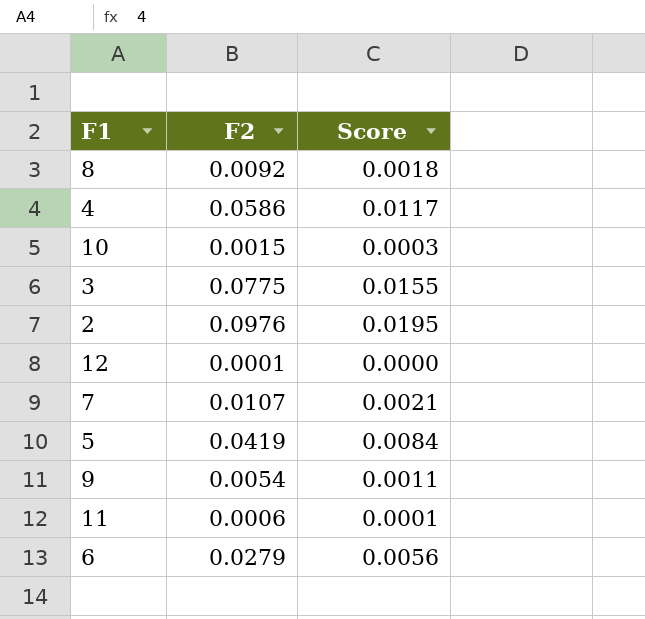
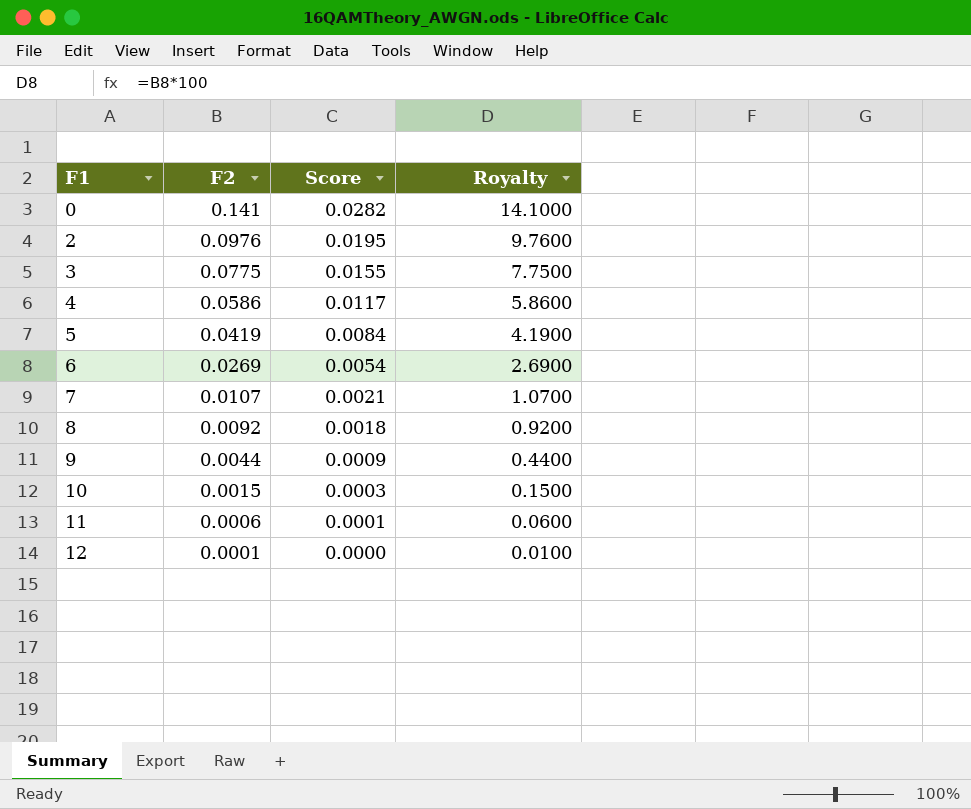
row order: none -> F1 ascending
column Royalty | formula: none -> [F2] * 100
row 0: none -> 0.141 | 0.0282 | 14.1000
6 | F2: 0.0279 -> 0.0269
6 | Score: 0.0056 -> 0.0054
9 | F2: 0.0054 -> 0.0044
9 | Score: 0.0011 -> 0.0009

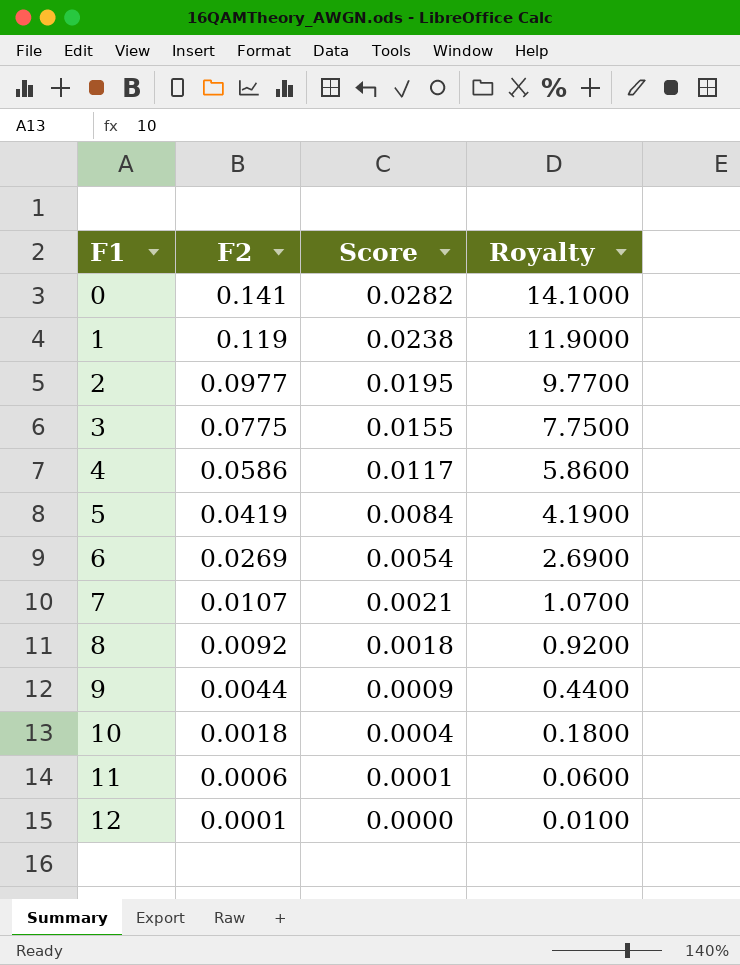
row 1: none -> 0.119 | 0.0238 | 11.9000
2 | F2: 0.0976 -> 0.0977
2 | Royalty: 9.7600 -> 9.7700
10 | F2: 0.0015 -> 0.0018
10 | Score: 0.0003 -> 0.0004
10 | Royalty: 0.1500 -> 0.1800

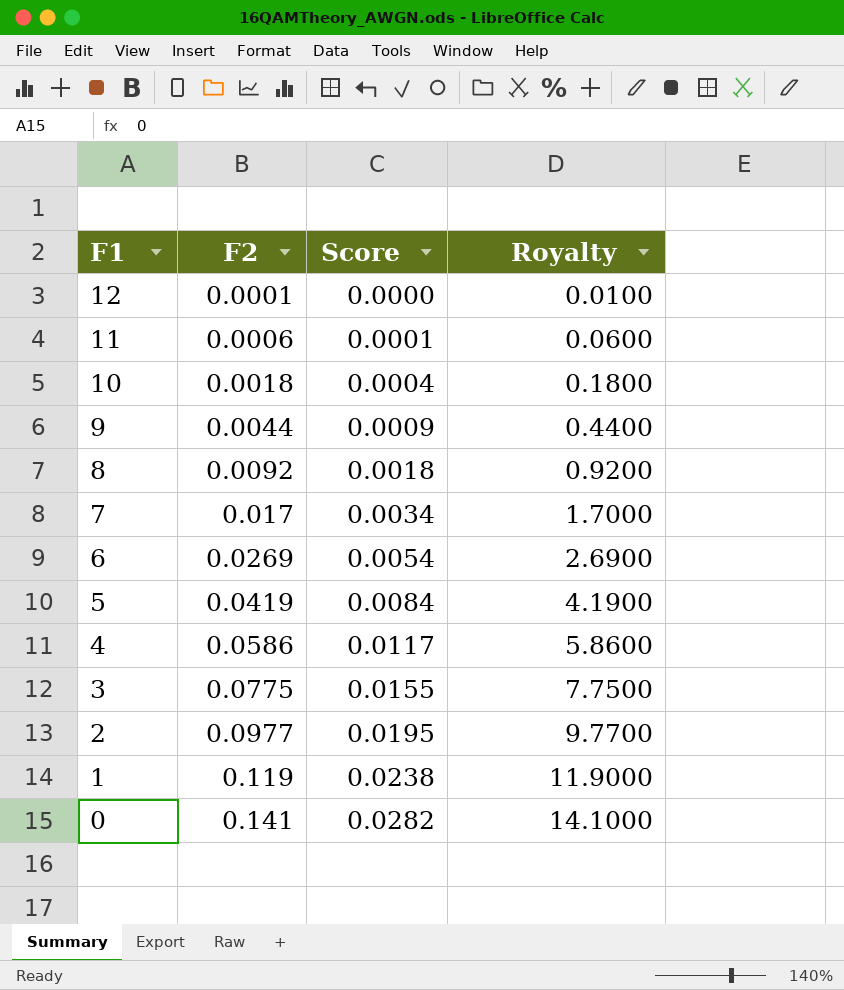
row order: F1 ascending -> F1 descending
7 | F2: 0.0107 -> 0.017
7 | Score: 0.0021 -> 0.0034
7 | Royalty: 1.0700 -> 1.7000

